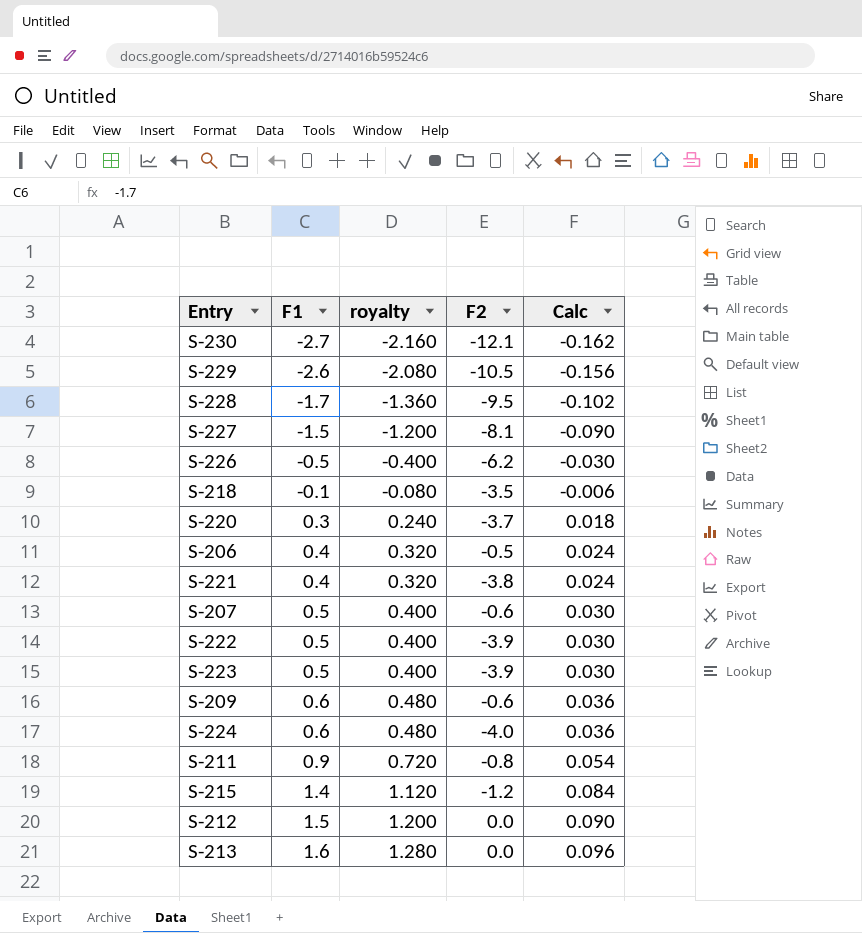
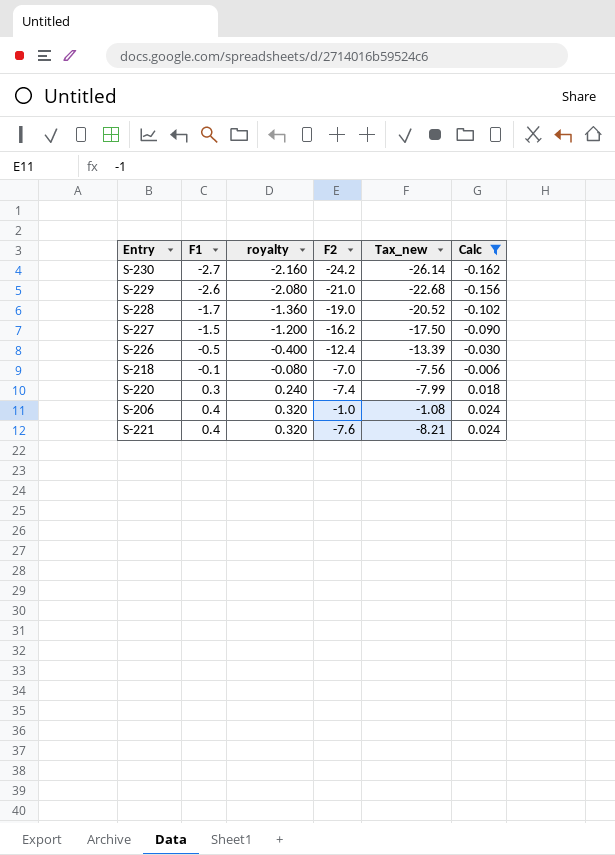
filter: none -> Calc <= 0.024
column Tax_new | formula: none -> [F2] * 1.08
S-230 | F2: -12.1 -> -24.2
S-229 | F2: -10.5 -> -21.0
S-228 | F2: -9.5 -> -19.0
S-227 | F2: -8.1 -> -16.2
S-226 | F2: -6.2 -> -12.4
S-218 | F2: -3.5 -> -7.0
S-220 | F2: -3.7 -> -7.4
S-206 | F2: -0.5 -> -1.0
S-221 | F2: -3.8 -> -7.6

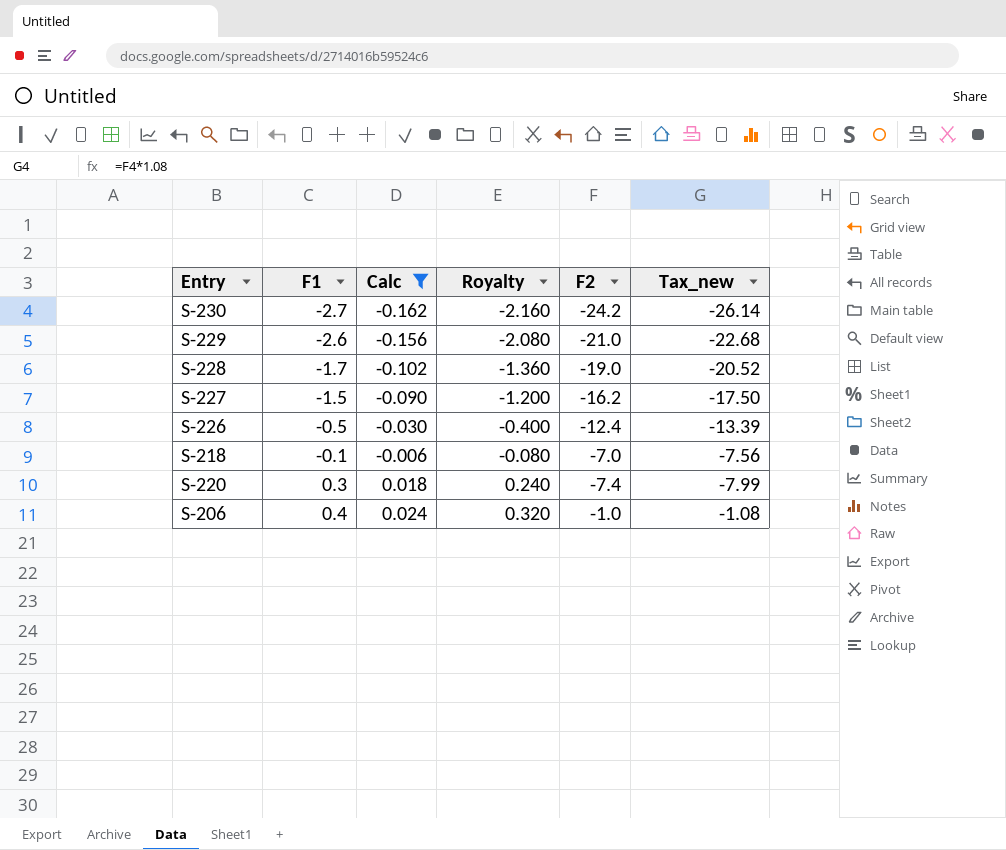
column Calc | position: 6 -> 3
column name: royalty -> Royalty
row S-221: 0.4 | 0.320 | -7.6 | -8.21 | 0.024 -> none

